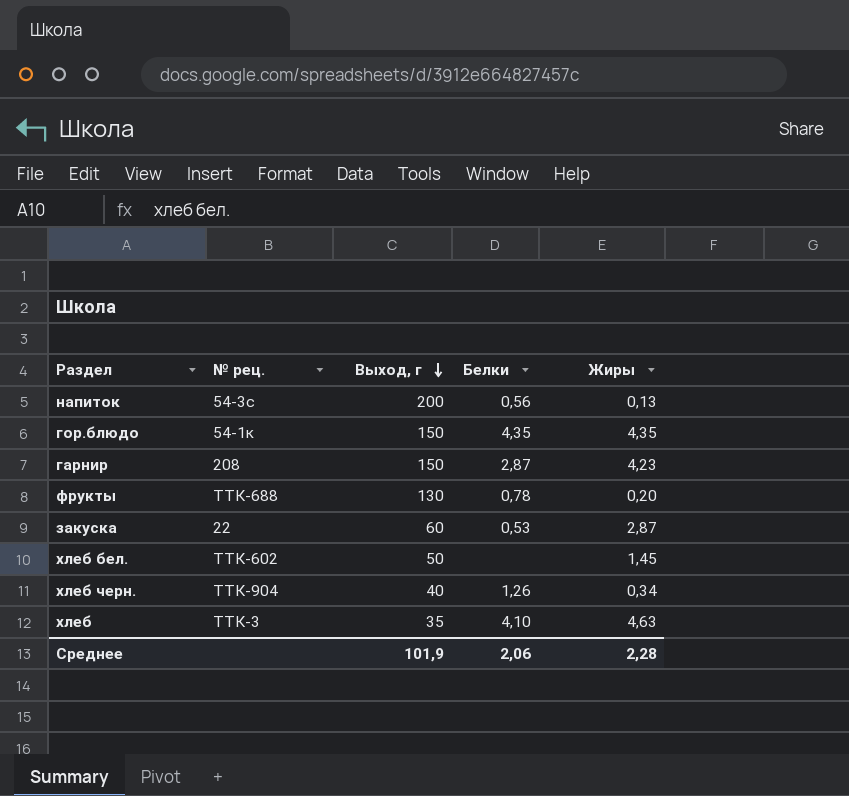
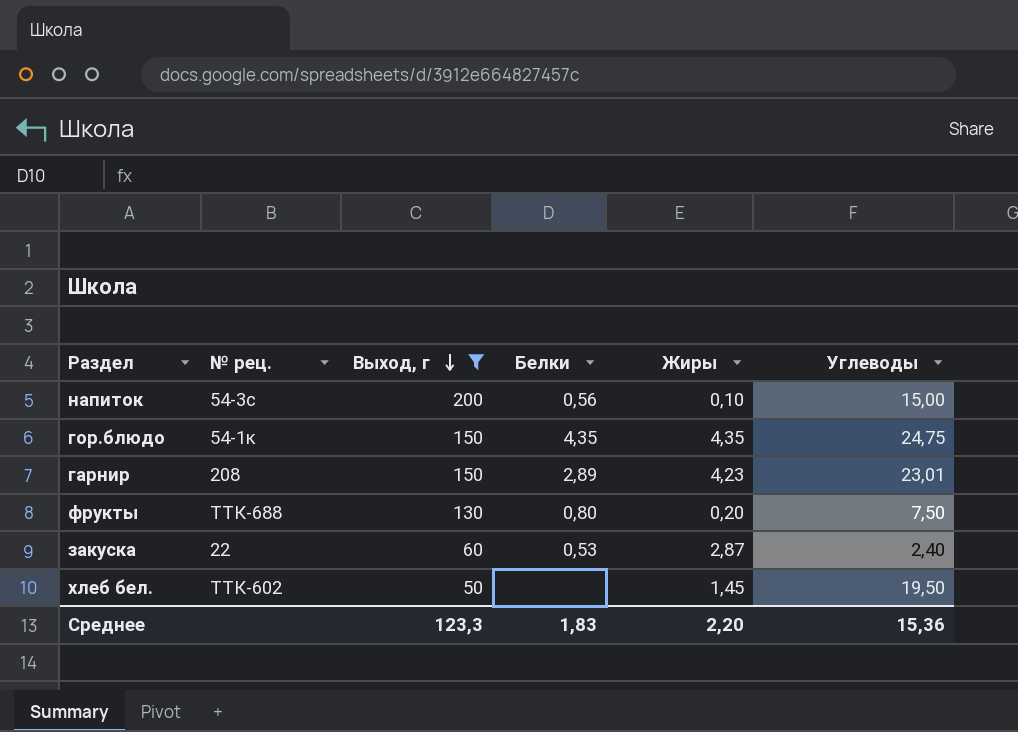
filter: none -> Выход, г >= 50
column Углеводы | position: none -> 6
напиток | Жиры: 0,13 -> 0,10
гарнир | Белки: 2,87 -> 2,89
фрукты | Белки: 0,78 -> 0,80
Среднее | Выход, г: 101,9 -> 123,3
Среднее | Белки: 2,06 -> 1,83
Среднее | Жиры: 2,28 -> 2,20

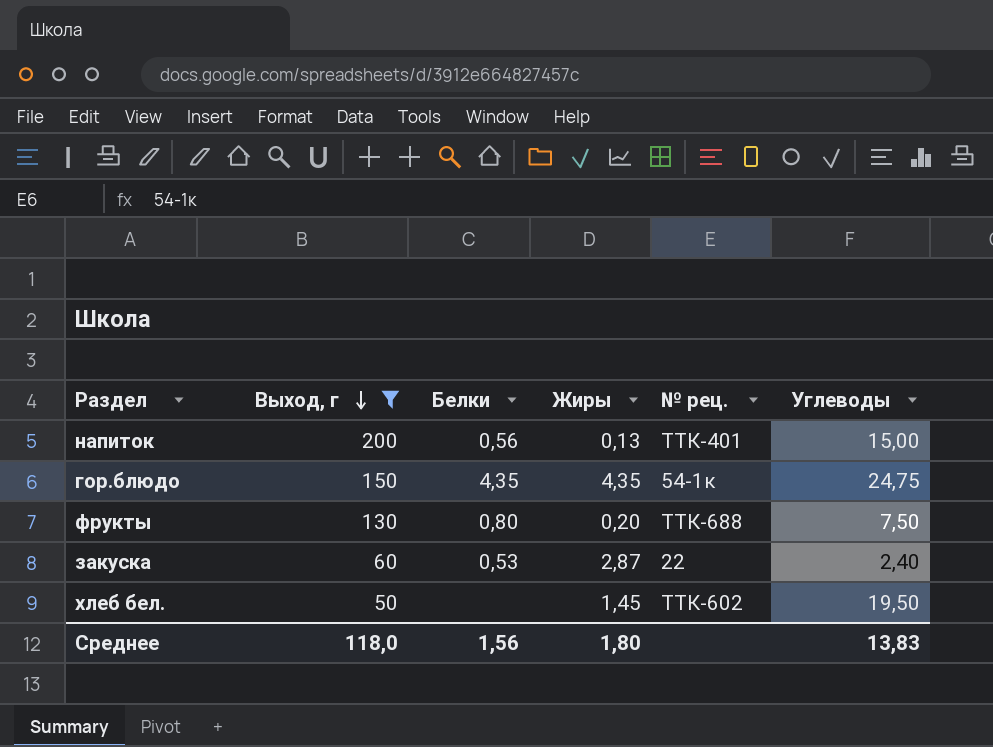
column № рец. | position: 2 -> 5
row гарнир: 208 | 150 | 2,89 | 4,23 | 23,01 -> none
напиток | Жиры: 0,10 -> 0,13
напиток | № рец.: 54-3с -> ТТК-401
Среднее | Выход, г: 123,3 -> 118,0
Среднее | Белки: 1,83 -> 1,56
Среднее | Жиры: 2,20 -> 1,80
Среднее | Углеводы: 15,36 -> 13,83

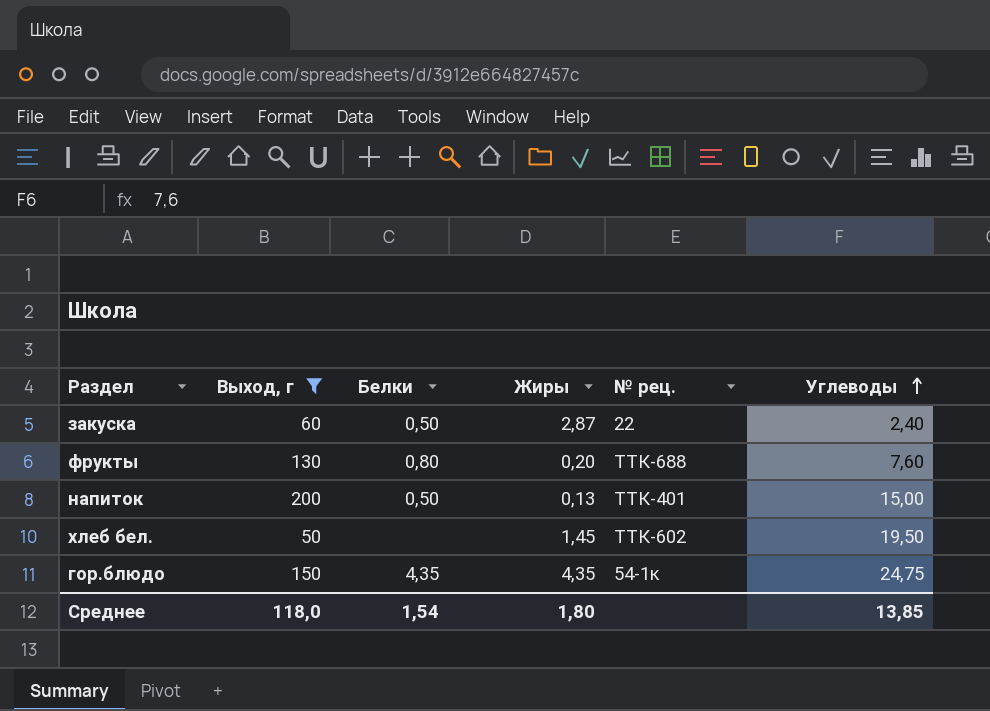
row order: Выход, г descending -> Углеводы ascending
закуска | Белки: 0,53 -> 0,50
фрукты | Углеводы: 7,50 -> 7,60
напиток | Белки: 0,56 -> 0,50
Среднее | Белки: 1,56 -> 1,54
Среднее | Углеводы: 13,83 -> 13,85

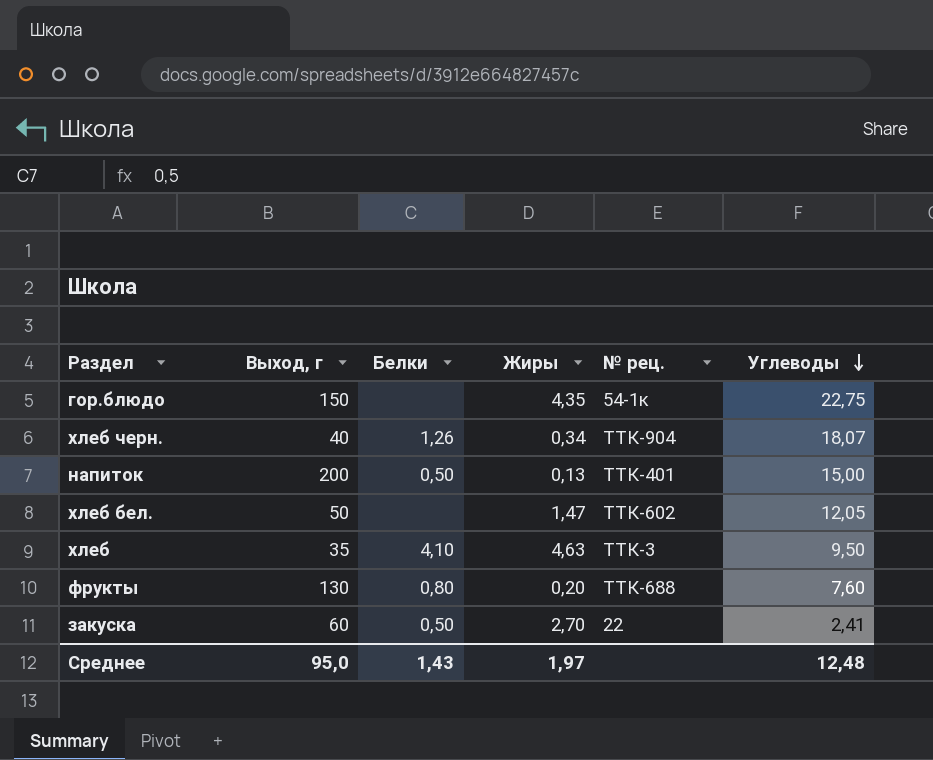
filter: Выход, г >= 50 -> none
row order: Углеводы ascending -> Углеводы descending
гор.блюдо | Белки: 4,35 -> none
гор.блюдо | Углеводы: 24,75 -> 22,75
хлеб бел. | Жиры: 1,45 -> 1,47
хлеб бел. | Углеводы: 19,50 -> 12,05
закуска | Жиры: 2,87 -> 2,70
закуска | Углеводы: 2,40 -> 2,41
Среднее | Выход, г: 118,0 -> 95,0
Среднее | Белки: 1,54 -> 1,43
Среднее | Жиры: 1,80 -> 1,97
Среднее | Углеводы: 13,85 -> 12,48

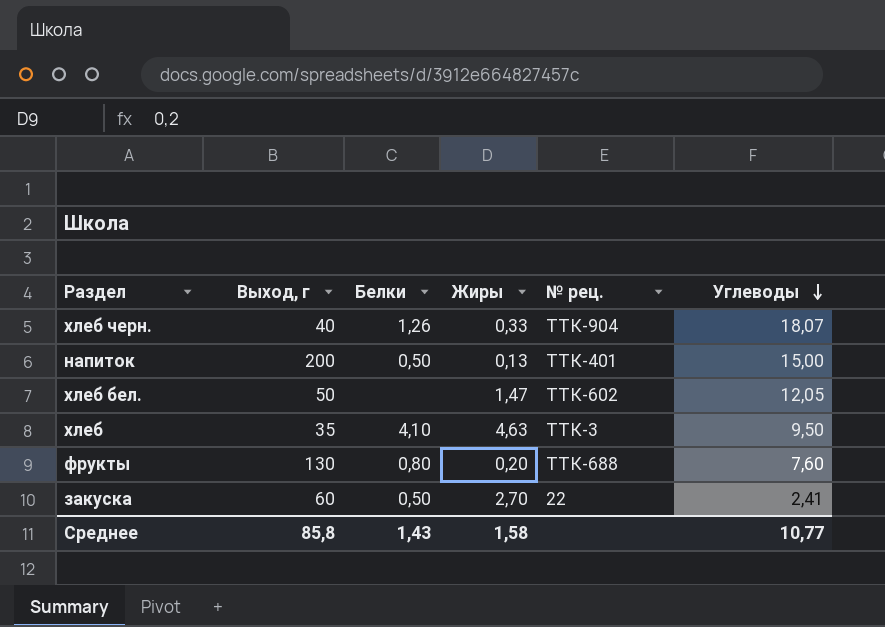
row гор.блюдо: 150 | none | 4,35 | 54-1к | 22,75 -> none
хлеб черн. | Жиры: 0,34 -> 0,33
Среднее | Выход, г: 95,0 -> 85,8
Среднее | Жиры: 1,97 -> 1,58
Среднее | Углеводы: 12,48 -> 10,77

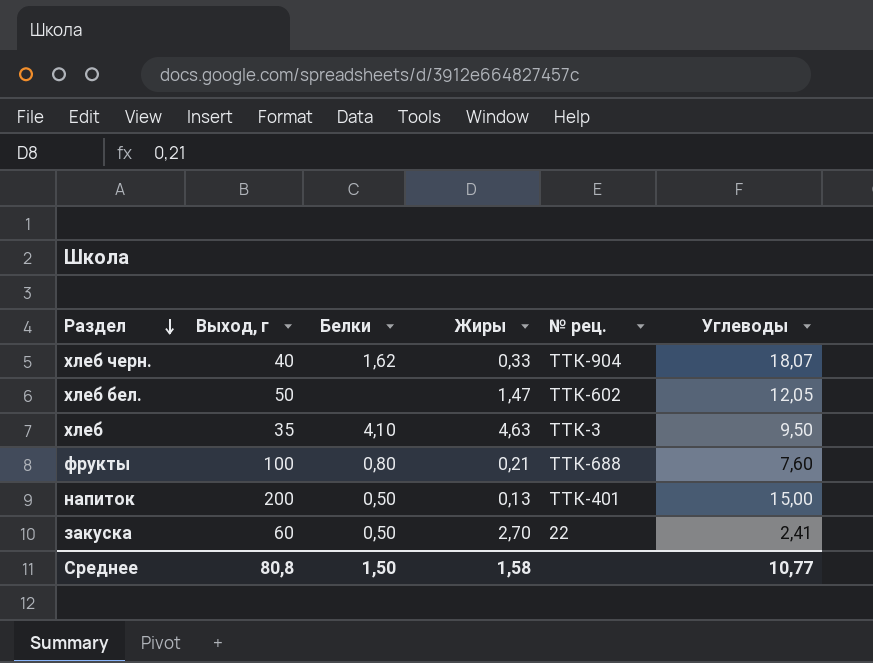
row order: Углеводы descending -> Раздел descending
хлеб черн. | Белки: 1,26 -> 1,62
фрукты | Выход, г: 130 -> 100
фрукты | Жиры: 0,20 -> 0,21
Среднее | Выход, г: 85,8 -> 80,8
Среднее | Белки: 1,43 -> 1,50

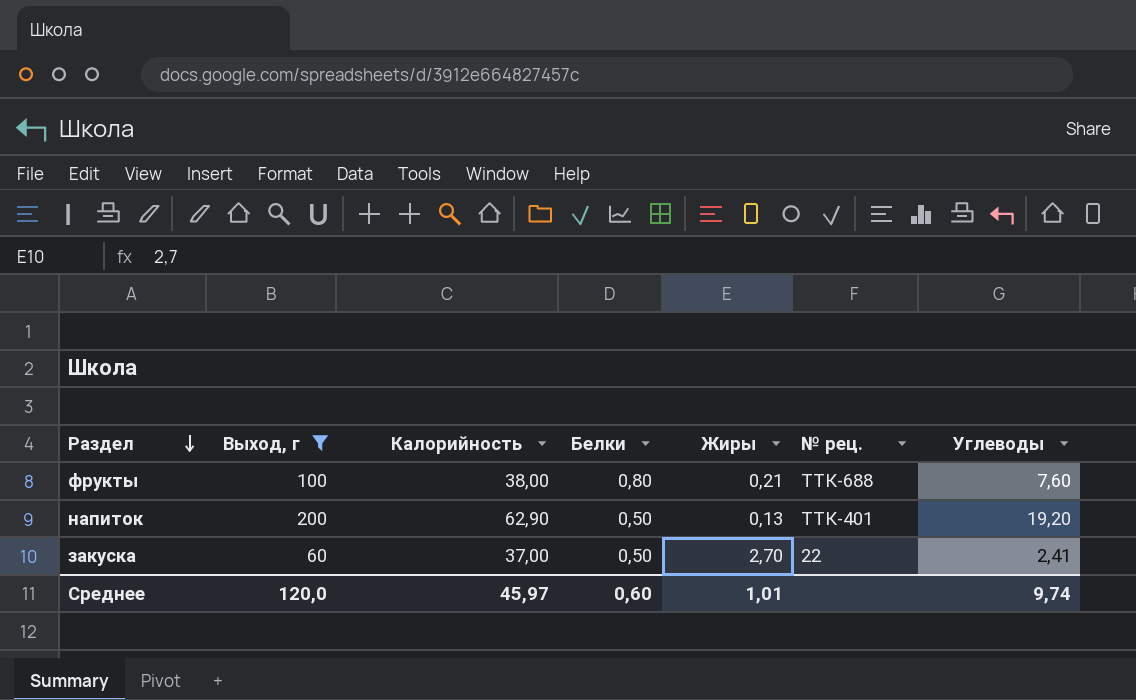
filter: none -> Выход, г >= 60
column Калорийность | position: none -> 3
напиток | Углеводы: 15,00 -> 19,20
Среднее | Выход, г: 80,8 -> 120,0
Среднее | Белки: 1,50 -> 0,60
Среднее | Жиры: 1,58 -> 1,01
Среднее | Углеводы: 10,77 -> 9,74

